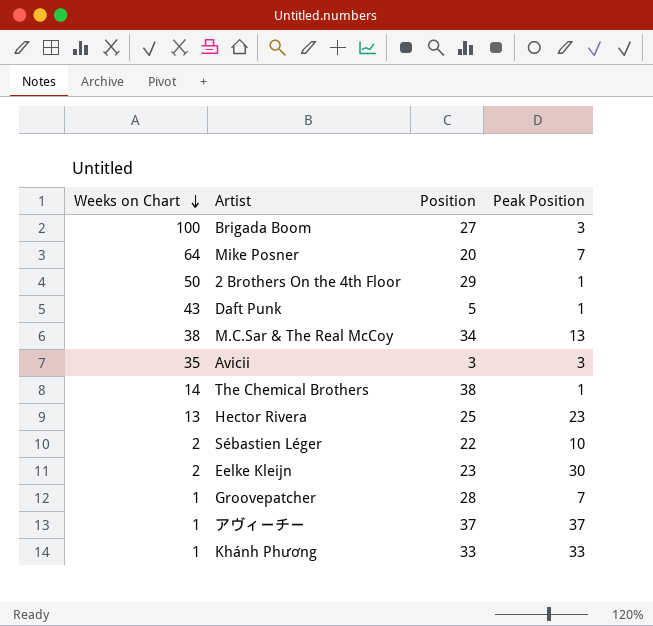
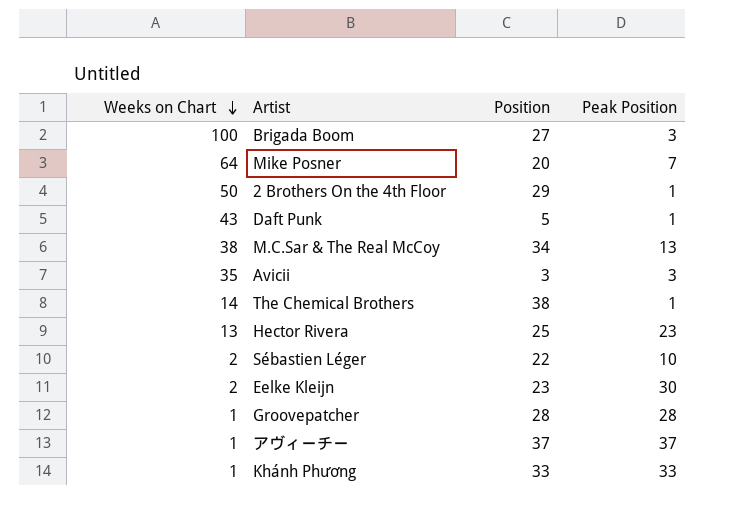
Groovepatcher | Peak Position: 7 -> 28

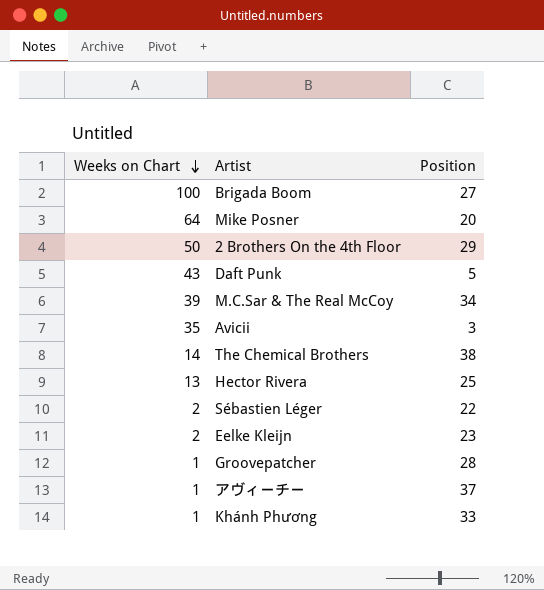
column Peak Position | position: 4 -> none
M.C.Sar & The Real McCoy | Weeks on Chart: 38 -> 39

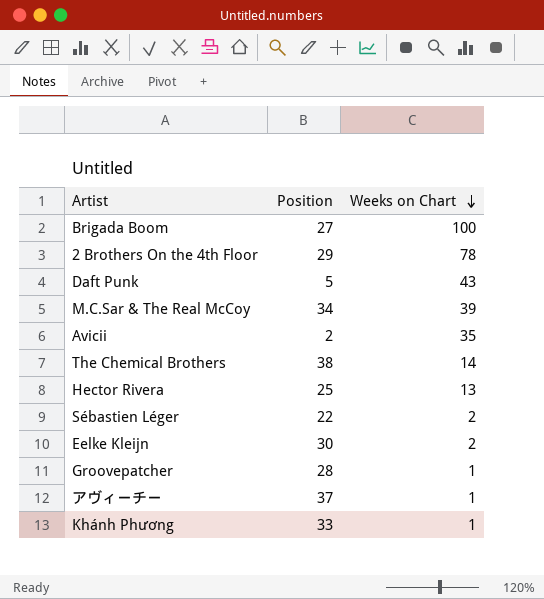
column Weeks on Chart | position: 1 -> 3
row Mike Posner: 64 | 20 -> none
2 Brothers On the 4th Floor | Weeks on Chart: 50 -> 78
Avicii | Position: 3 -> 2
Eelke Kleijn | Position: 23 -> 30

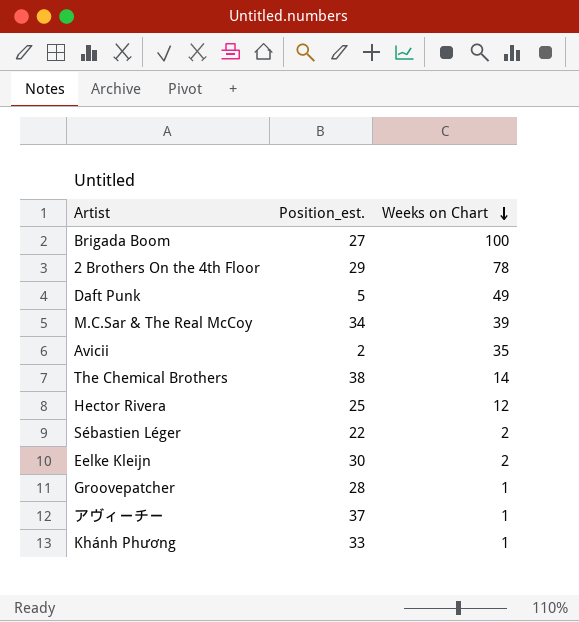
column name: Position -> Position_est.
Daft Punk | Weeks on Chart: 43 -> 49
Hector Rivera | Weeks on Chart: 13 -> 12

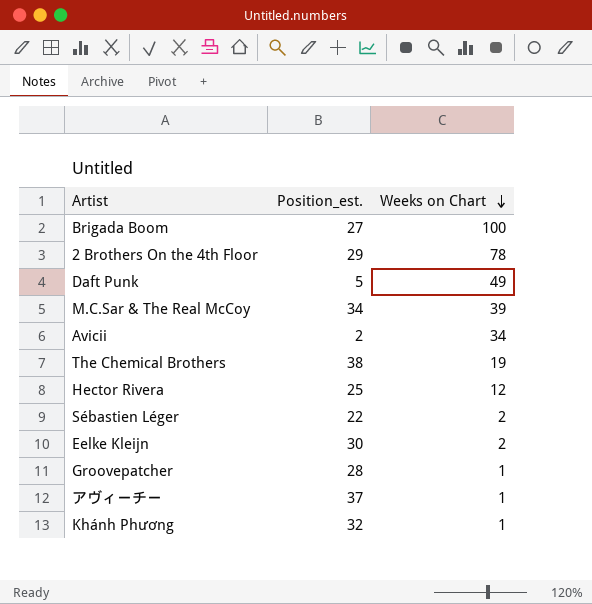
Avicii | Weeks on Chart: 35 -> 34
The Chemical Brothers | Weeks on Chart: 14 -> 19
Khánh Phương | Position_est.: 33 -> 32

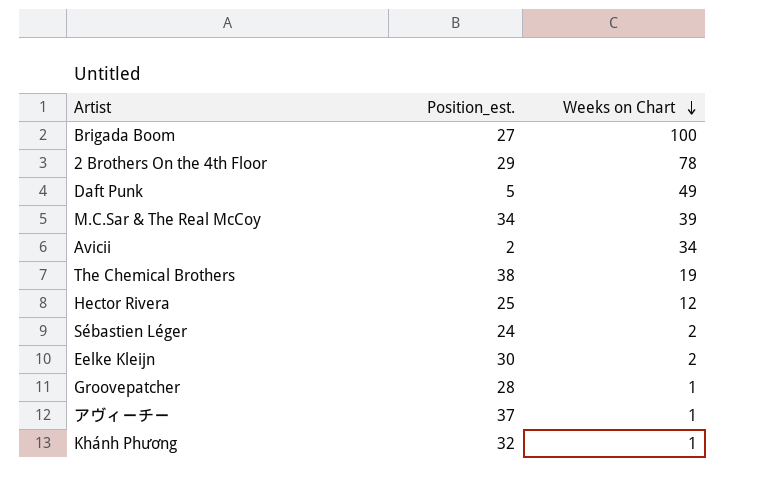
Sébastien Léger | Position_est.: 22 -> 24

